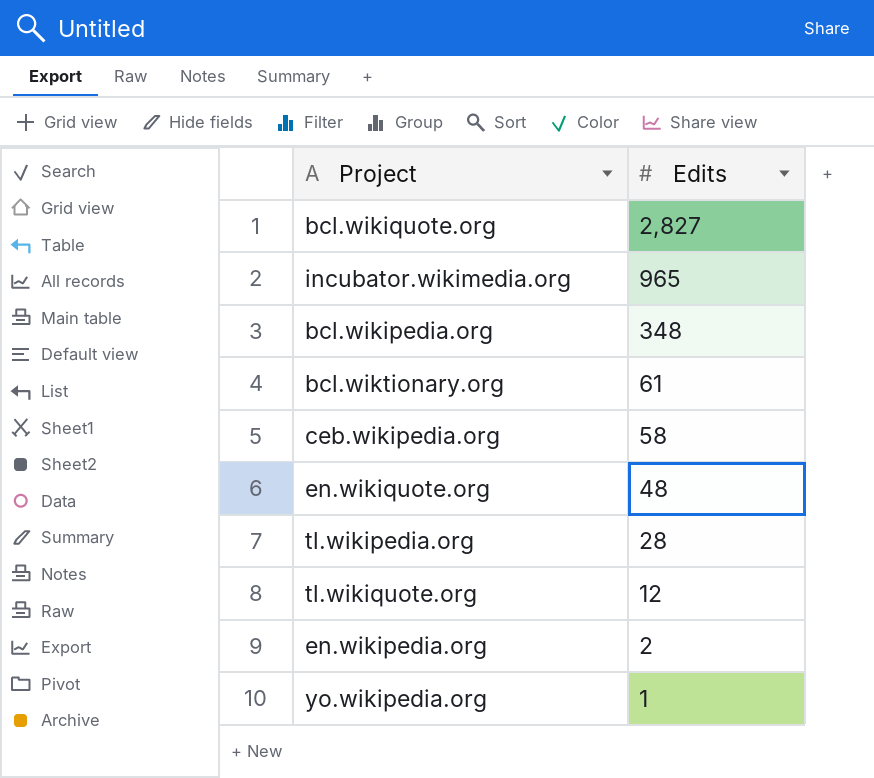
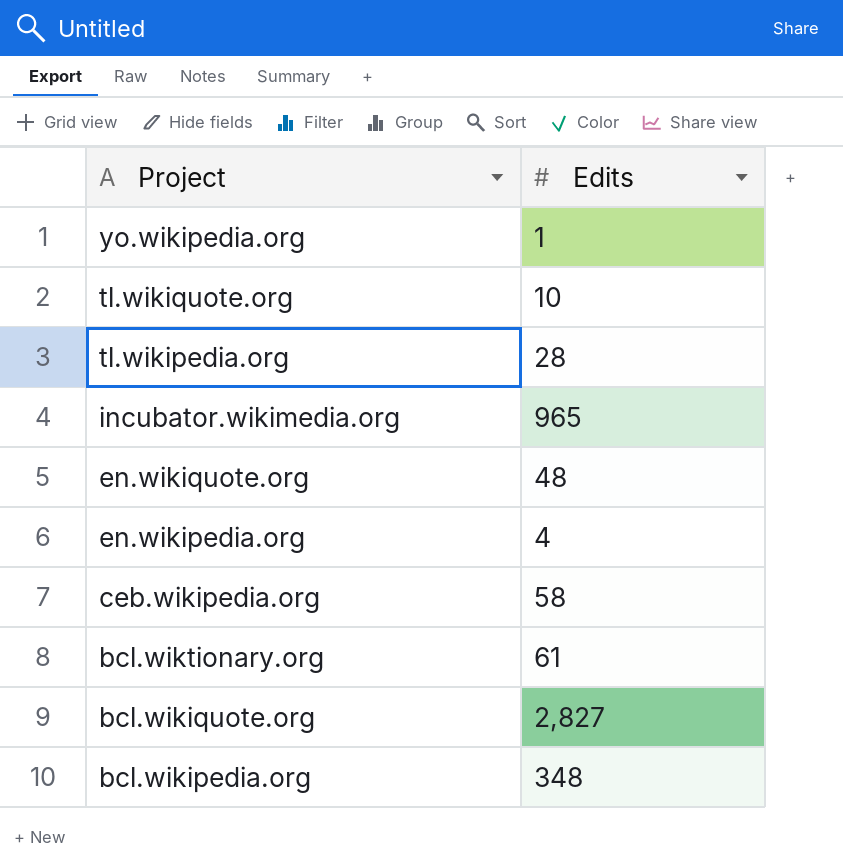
row order: Edits descending -> Project descending
tl.wikiquote.org | Edits: 12 -> 10
en.wikipedia.org | Edits: 2 -> 4

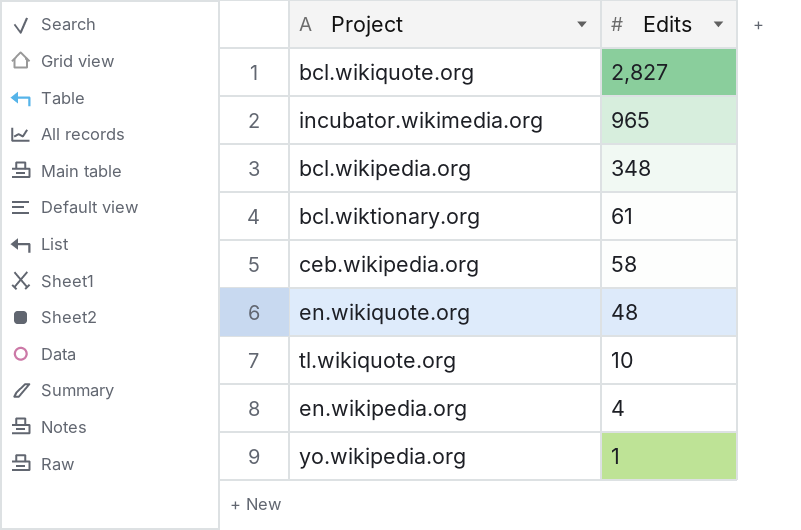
row order: Project descending -> Edits descending
row tl.wikipedia.org: 28 -> none

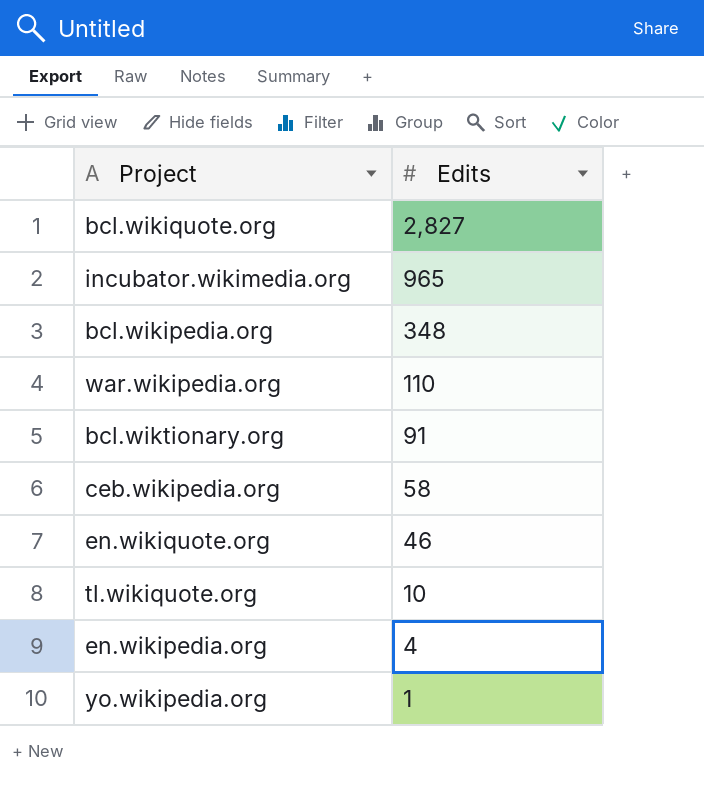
row war.wikipedia.org: none -> 110
bcl.wiktionary.org | Edits: 61 -> 91
en.wikiquote.org | Edits: 48 -> 46

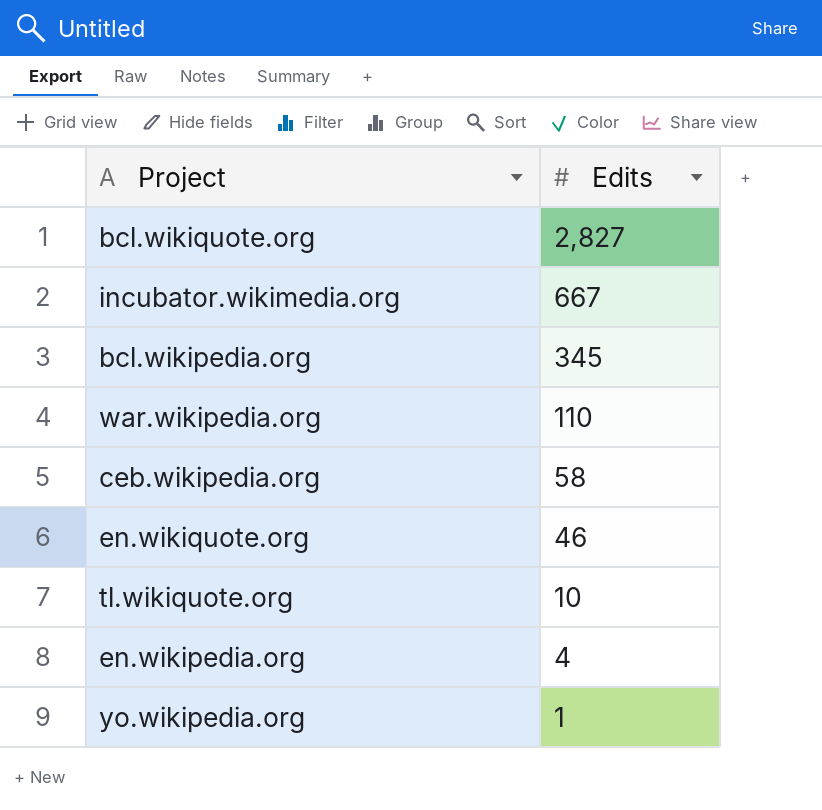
row bcl.wiktionary.org: 91 -> none
incubator.wikimedia.org | Edits: 965 -> 667
bcl.wikipedia.org | Edits: 348 -> 345

